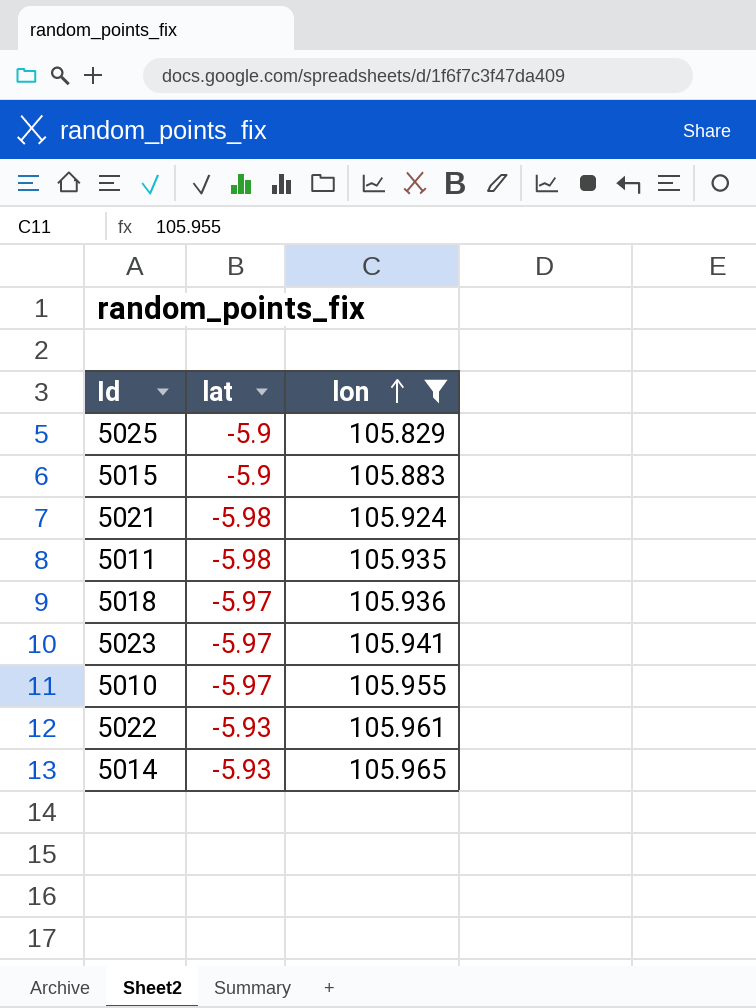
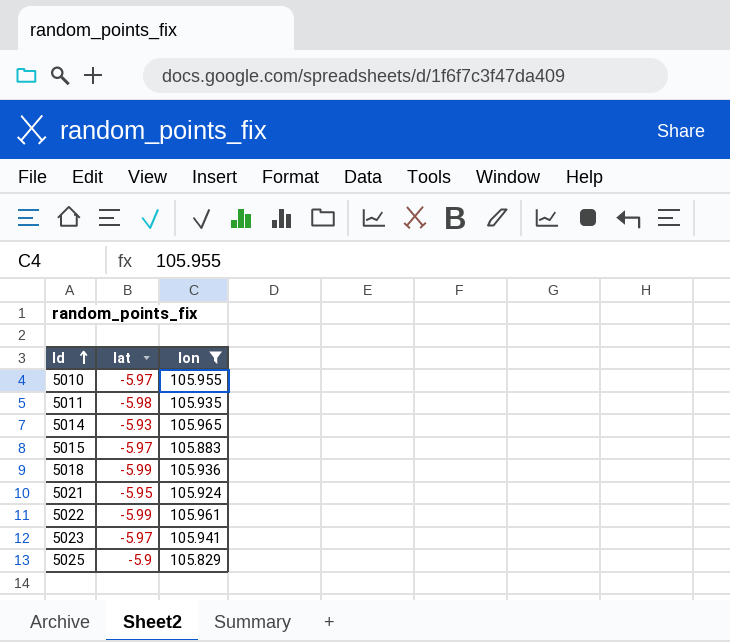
row order: lon ascending -> Id ascending
5015 | lat: -5.9 -> -5.97
5018 | lat: -5.97 -> -5.99
5021 | lat: -5.98 -> -5.95
5022 | lat: -5.93 -> -5.99

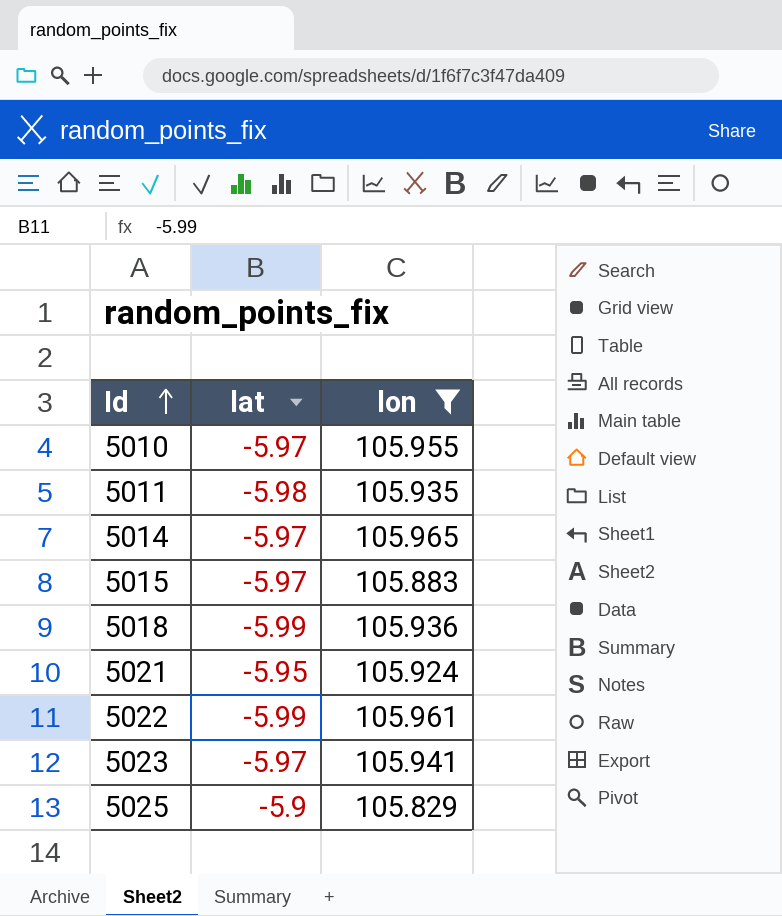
5014 | lat: -5.93 -> -5.97

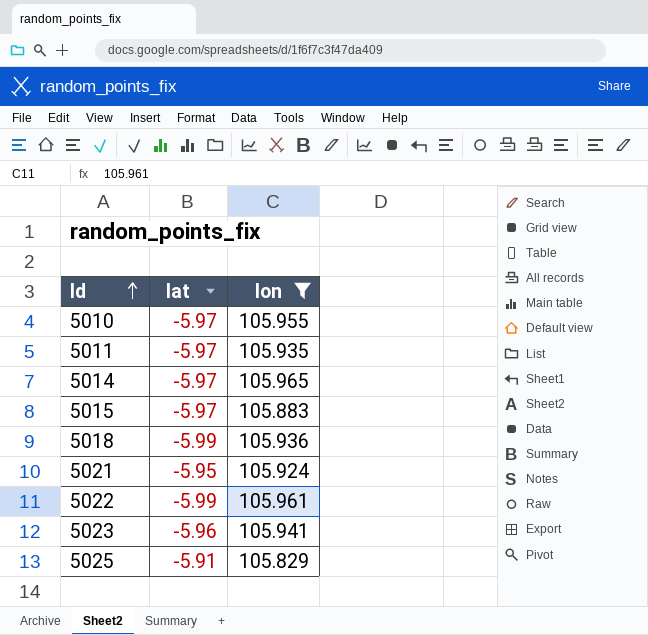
5011 | lat: -5.98 -> -5.97
5023 | lat: -5.97 -> -5.96
5025 | lat: -5.9 -> -5.91

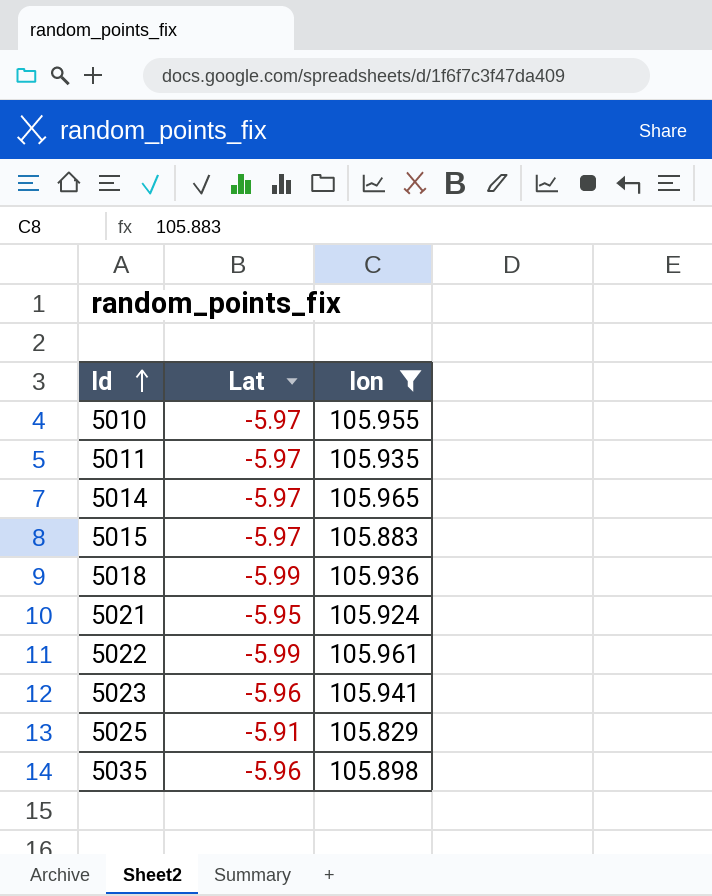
column name: lat -> Lat
row 5035: none -> -5.96 | 105.898

